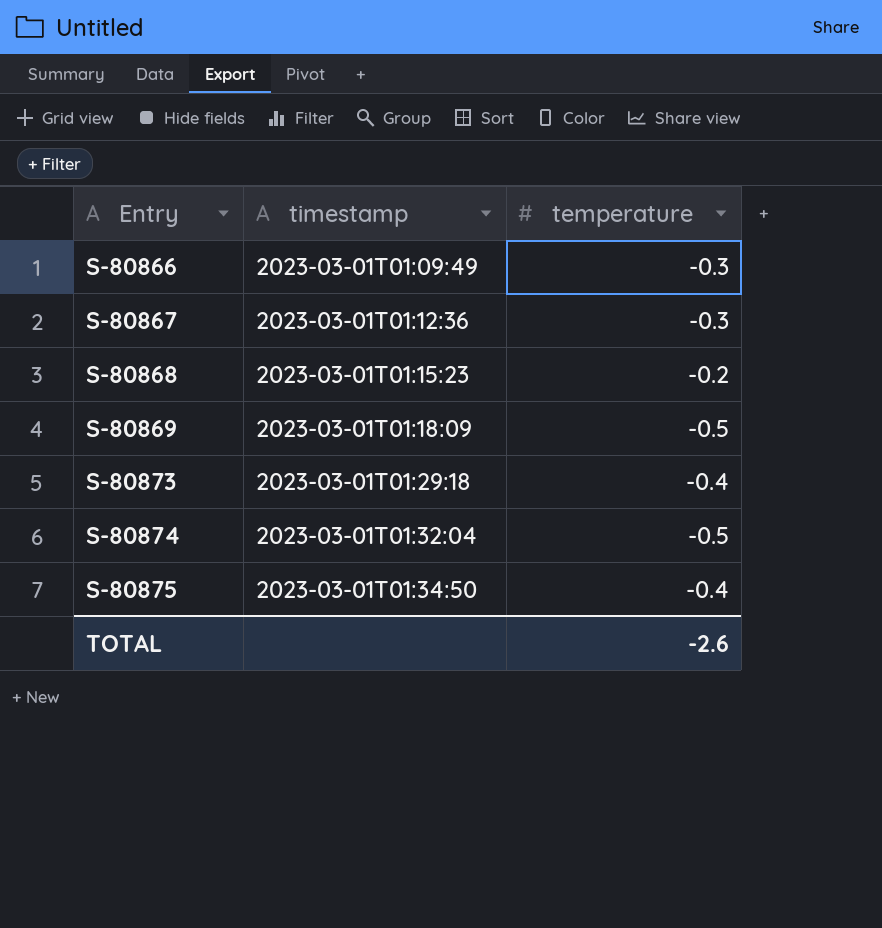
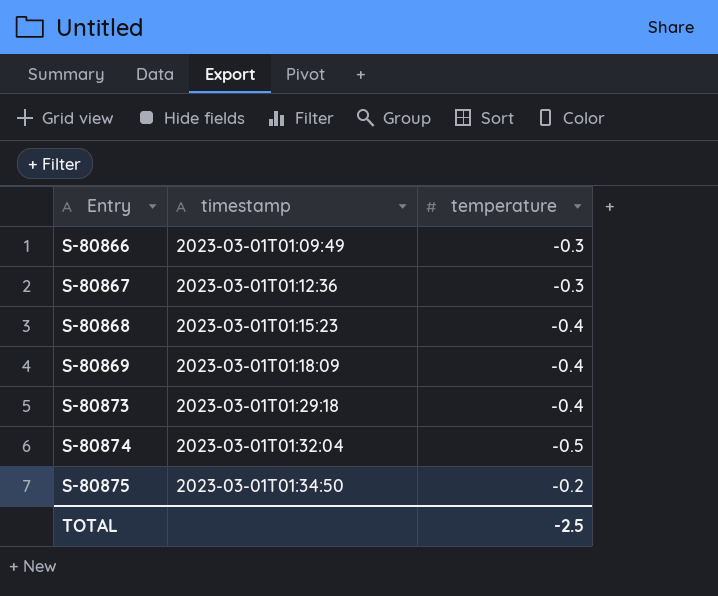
S-80868 | temperature: -0.2 -> -0.4
S-80869 | temperature: -0.5 -> -0.4
S-80875 | temperature: -0.4 -> -0.2
TOTAL | temperature: -2.6 -> -2.5

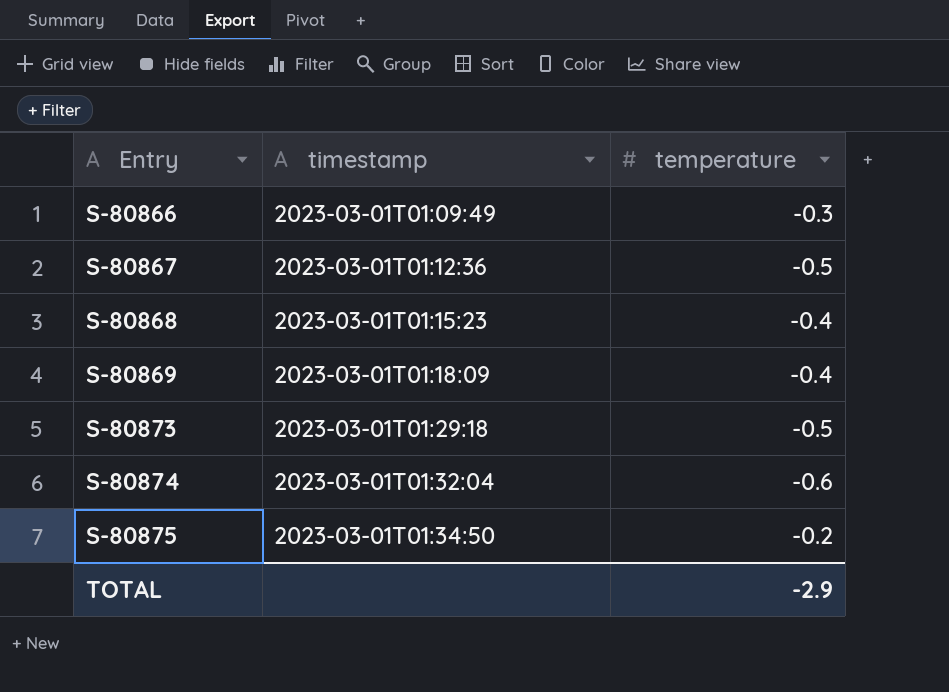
S-80867 | temperature: -0.3 -> -0.5
S-80873 | temperature: -0.4 -> -0.5
S-80874 | temperature: -0.5 -> -0.6
TOTAL | temperature: -2.5 -> -2.9

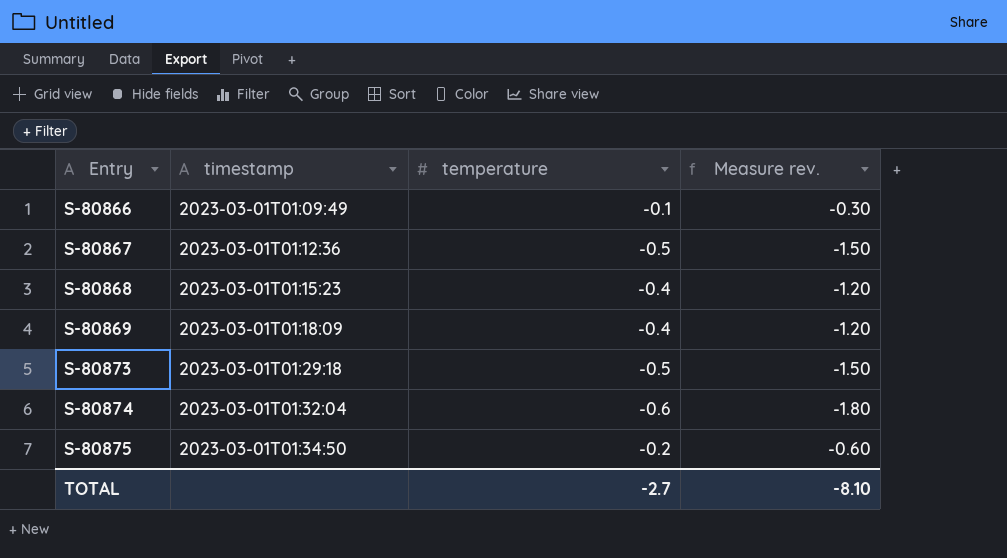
column Measure rev. | formula: none -> [temperature] * 3
S-80866 | temperature: -0.3 -> -0.1
TOTAL | temperature: -2.9 -> -2.7

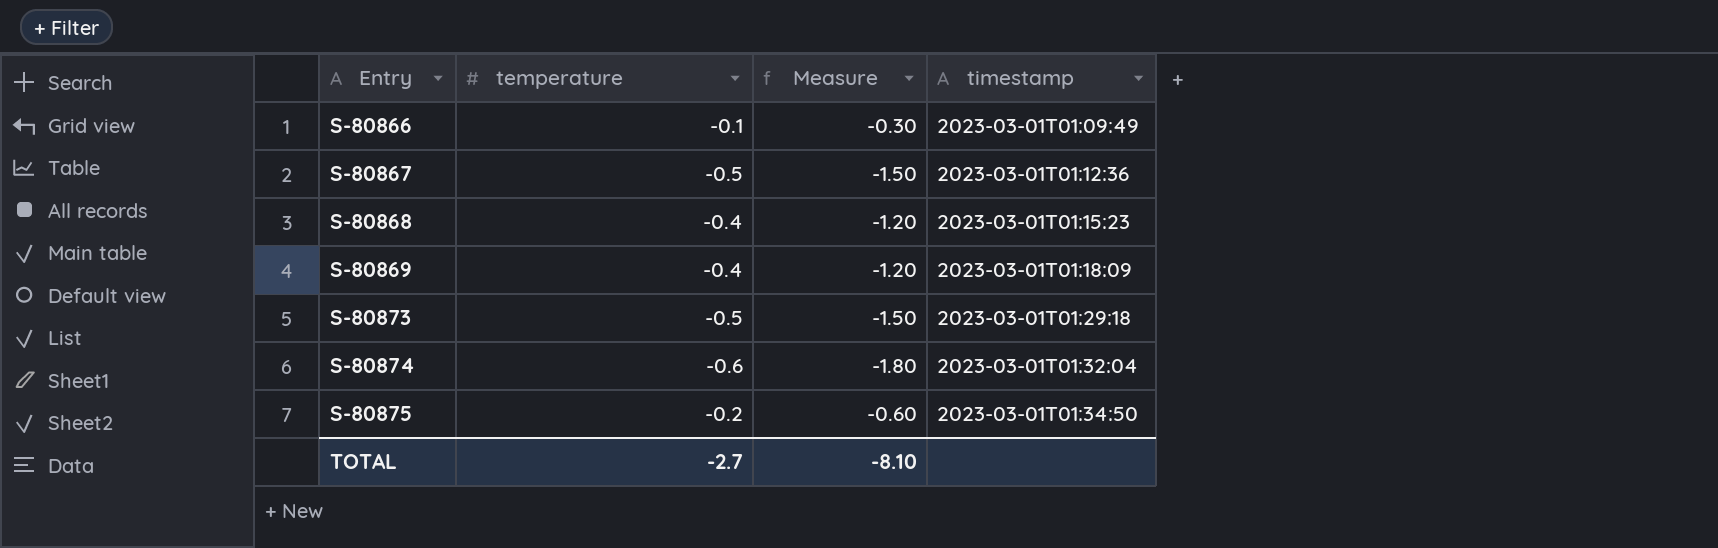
column name: Measure rev. -> Measure
column timestamp | position: 2 -> 4

